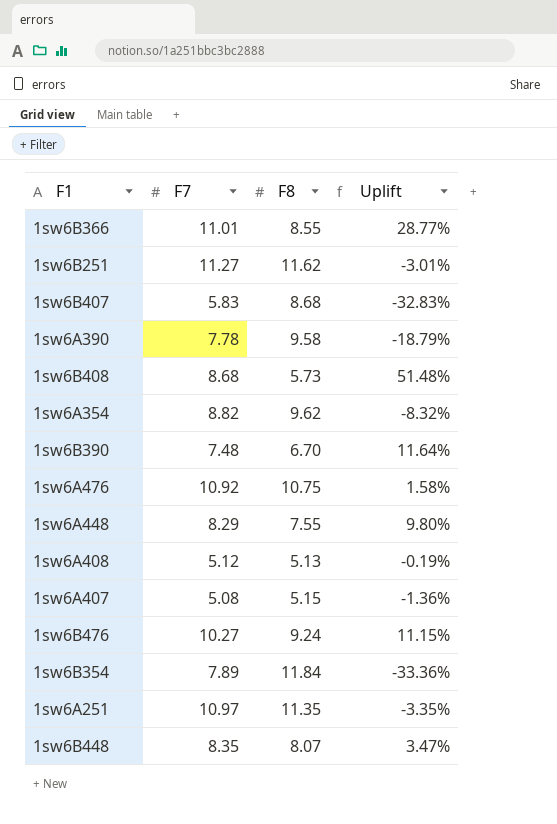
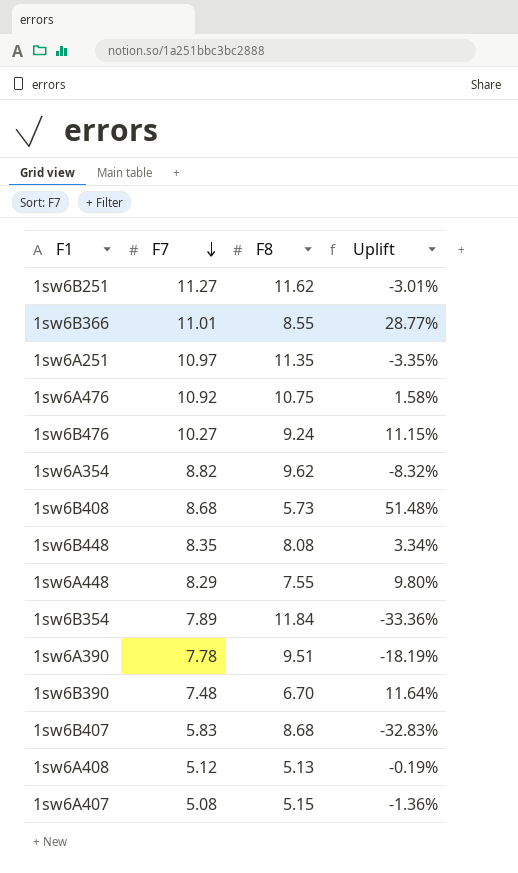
row order: none -> F7 descending
1sw6B448 | F8: 8.07 -> 8.08
1sw6B448 | Uplift: 3.47% -> 3.34%
1sw6A390 | F8: 9.58 -> 9.51
1sw6A390 | Uplift: -18.79% -> -18.19%

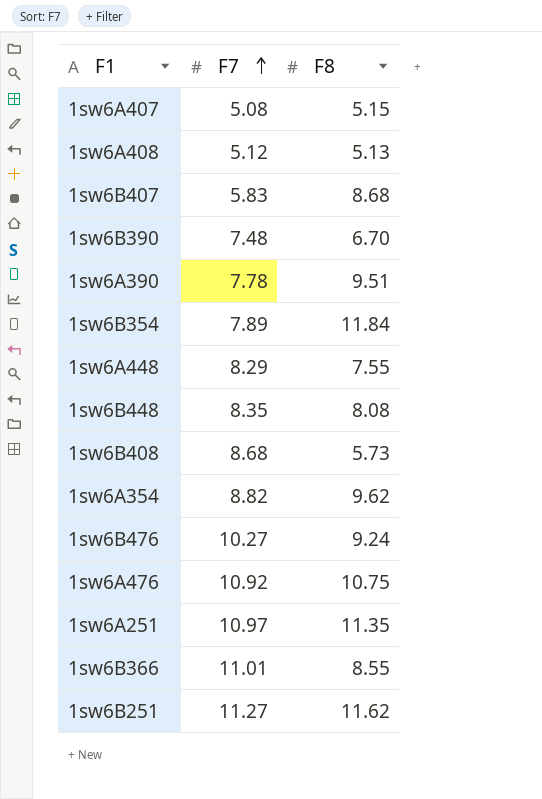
row order: F7 descending -> F7 ascending
column Uplift | formula: ([F7] - [F8]) / [F8] -> none

